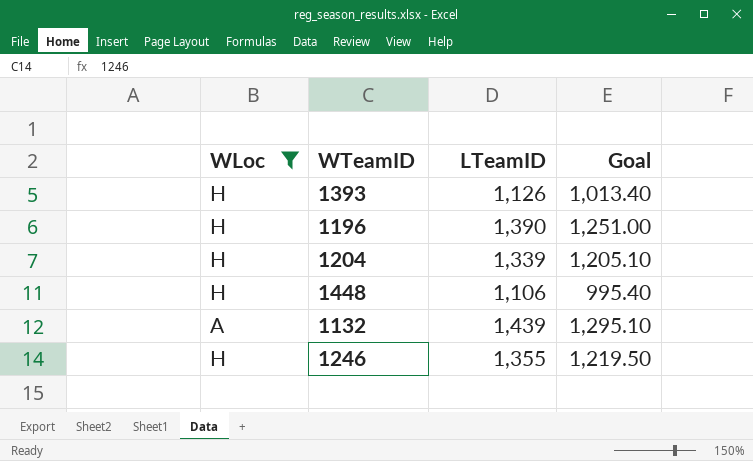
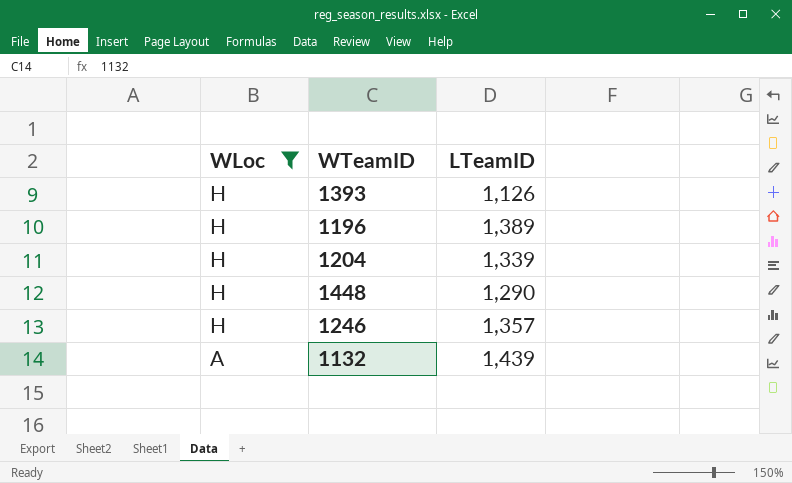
row order: none -> WLoc descending
column Goal | formula: [LTeamID] * 0.9 -> none
1196 | LTeamID: 1,390 -> 1,389
1448 | LTeamID: 1,106 -> 1,290
1246 | LTeamID: 1,355 -> 1,357

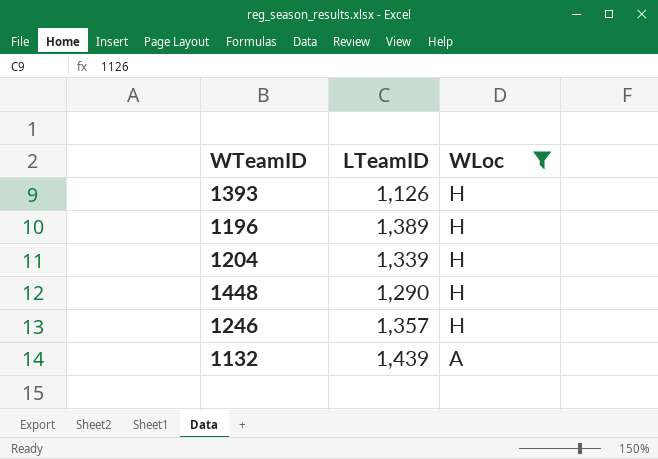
column WLoc | position: 1 -> 3

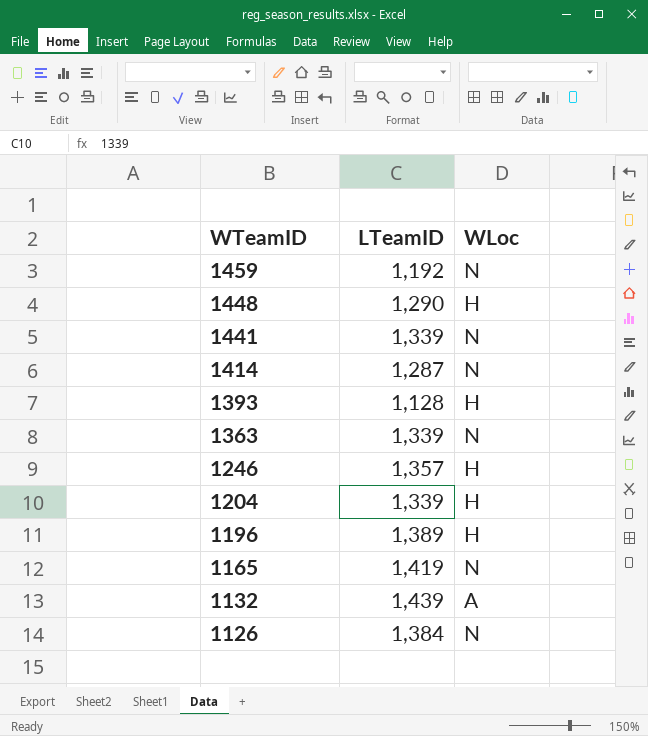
filter: WLoc != N -> none
row order: WLoc descending -> WTeamID descending
1393 | LTeamID: 1,126 -> 1,128

